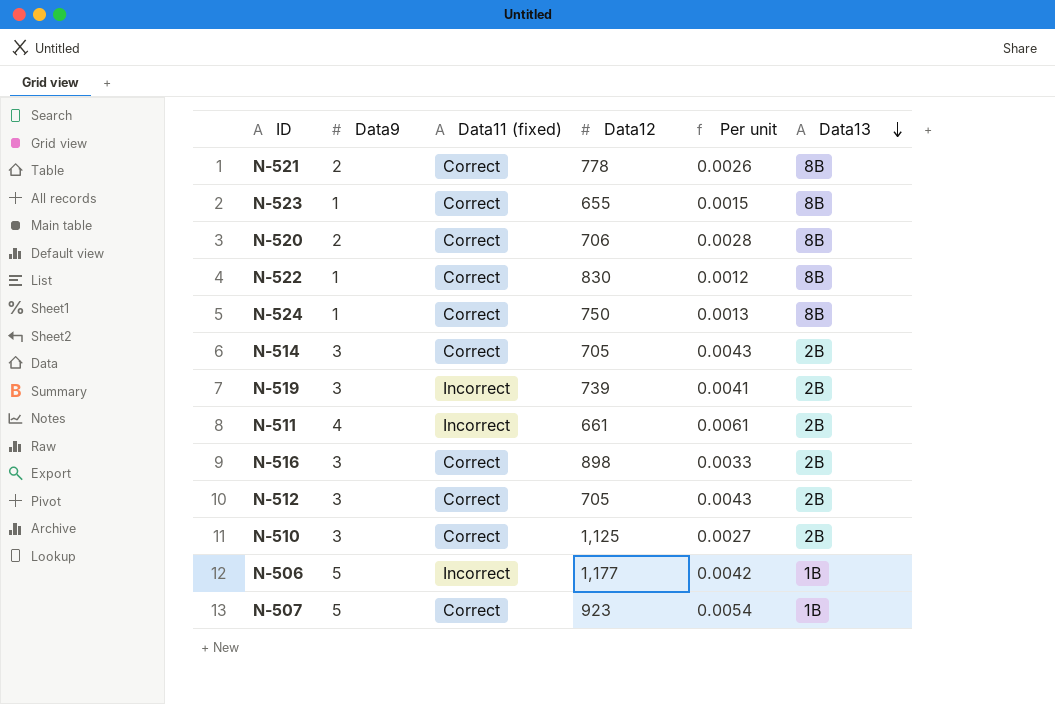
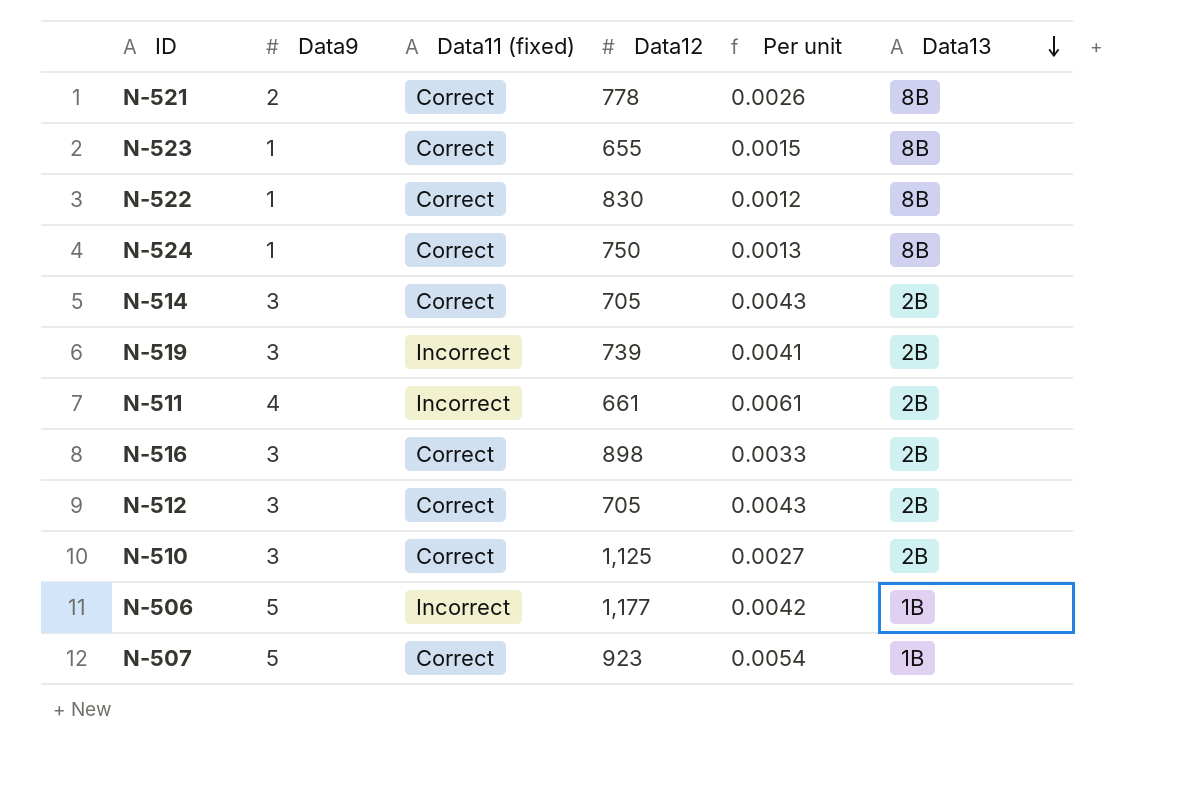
row N-520: 2 | Correct | 706 | 0.0028 | 8B -> none

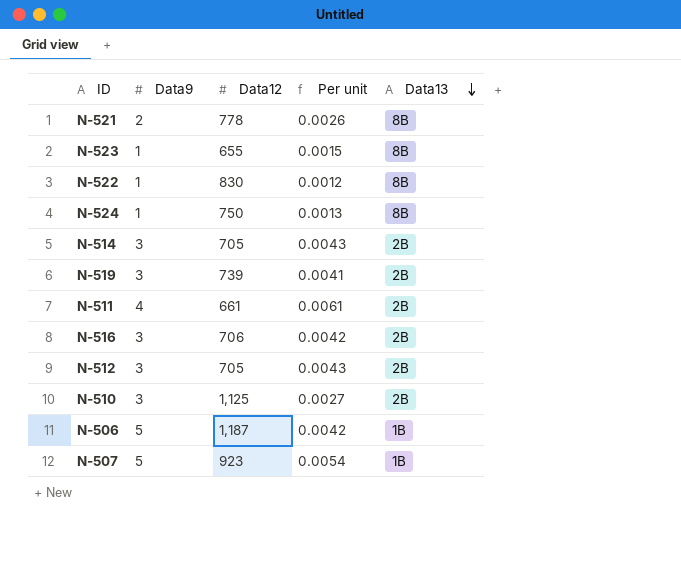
column Data11 (fixed) | position: 3 -> none
N-516 | Data12: 898 -> 706
N-516 | Per unit: 0.0033 -> 0.0042
N-506 | Data12: 1,177 -> 1,187

